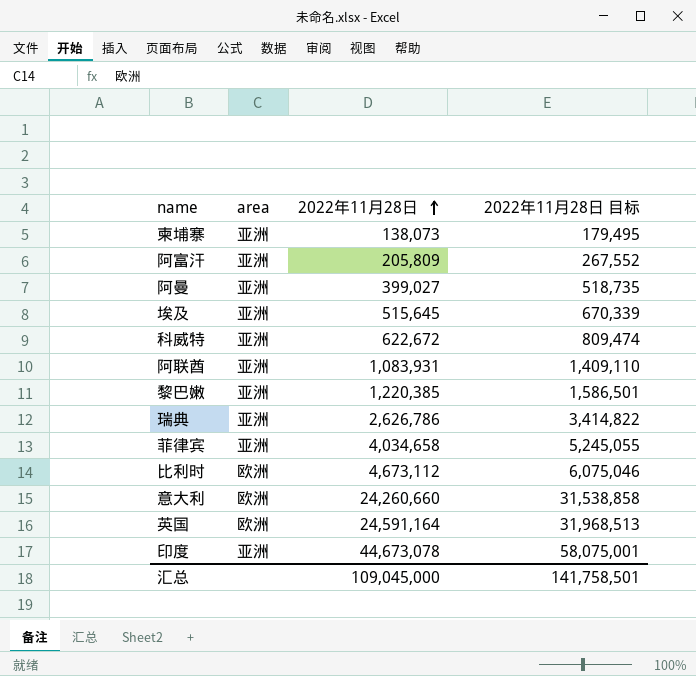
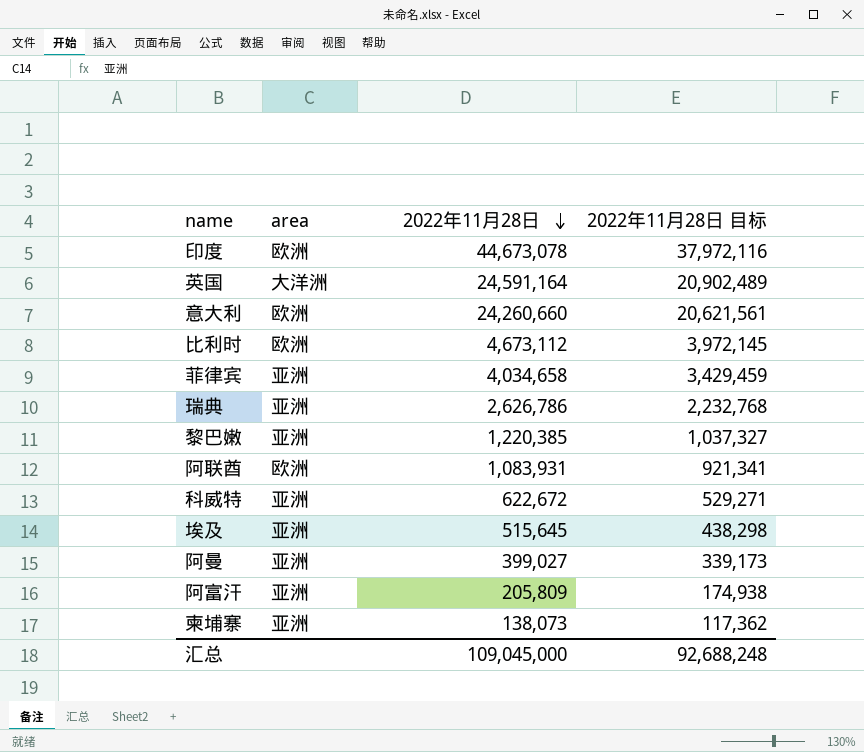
row order: 2022年11月28日 ascending -> 2022年11月28日 descending
column 2022年11月28日 目标 | formula: [2022年11月28日] * 1.3 -> [2022年11月28日] * 0.85
印度 | area: 亚洲 -> 欧洲
英国 | area: 欧洲 -> 大洋洲
阿联酋 | area: 亚洲 -> 欧洲
汇总 | 2022年11月28日 目标: 141,758,501 -> 92,688,248

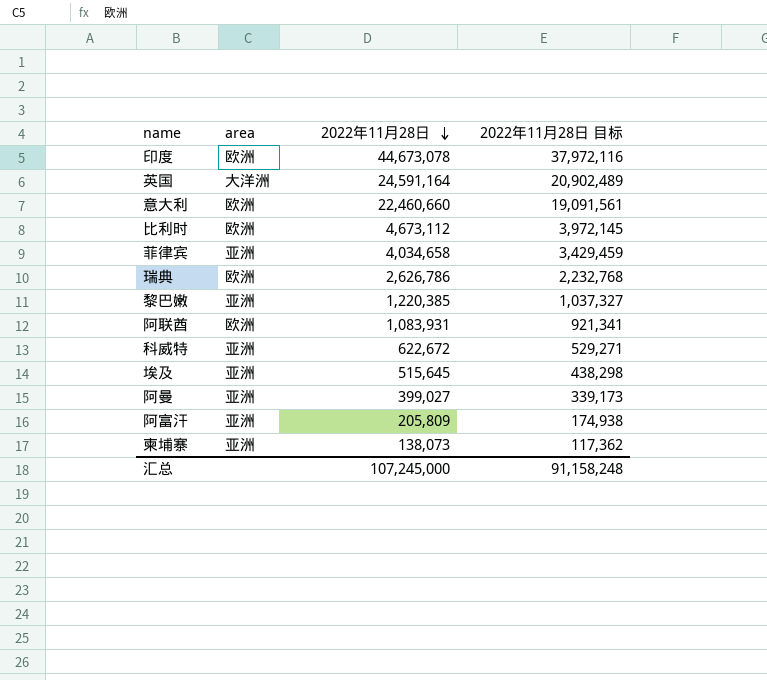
意大利 | 2022年11月28日: 24,260,660 -> 22,460,660
意大利 | 2022年11月28日 目标: 20,621,561 -> 19,091,561
瑞典 | area: 亚洲 -> 欧洲
汇总 | 2022年11月28日: 109,045,000 -> 107,245,000
汇总 | 2022年11月28日 目标: 92,688,248 -> 91,158,248

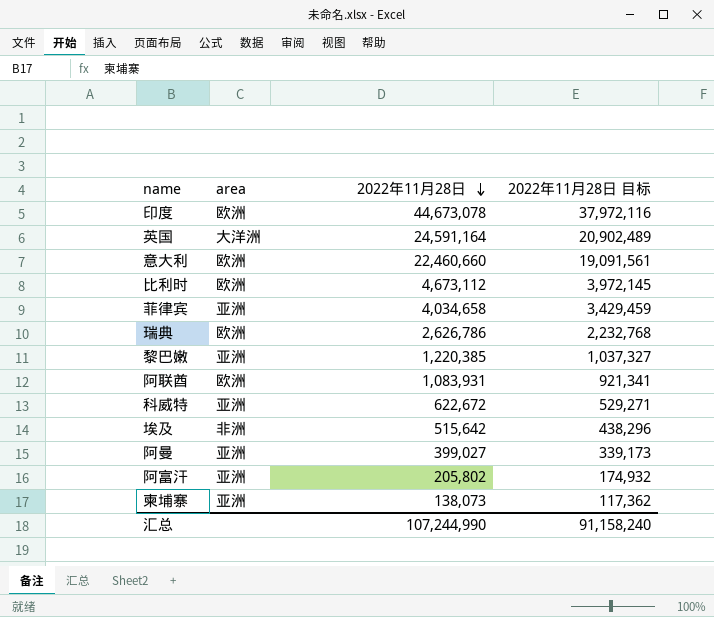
埃及 | area: 亚洲 -> 非洲
埃及 | 2022年11月28日: 515,645 -> 515,642
埃及 | 2022年11月28日 目标: 438,298 -> 438,296
阿富汗 | 2022年11月28日: 205,809 -> 205,802
阿富汗 | 2022年11月28日 目标: 174,938 -> 174,932
汇总 | 2022年11月28日: 107,245,000 -> 107,244,990
汇总 | 2022年11月28日 目标: 91,158,248 -> 91,158,240

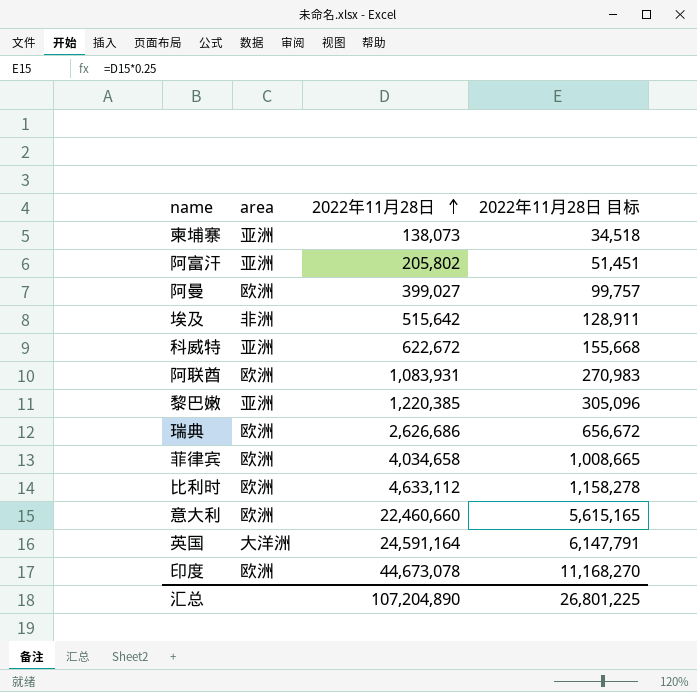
row order: 2022年11月28日 descending -> 2022年11月28日 ascending
column 2022年11月28日 目标 | formula: [2022年11月28日] * 0.85 -> [2022年11月28日] * 0.25
阿曼 | area: 亚洲 -> 欧洲
瑞典 | 2022年11月28日: 2,626,786 -> 2,626,686
菲律宾 | area: 亚洲 -> 欧洲
比利时 | 2022年11月28日: 4,673,112 -> 4,633,112
汇总 | 2022年11月28日: 107,244,990 -> 107,204,890
汇总 | 2022年11月28日 目标: 91,158,240 -> 26,801,225

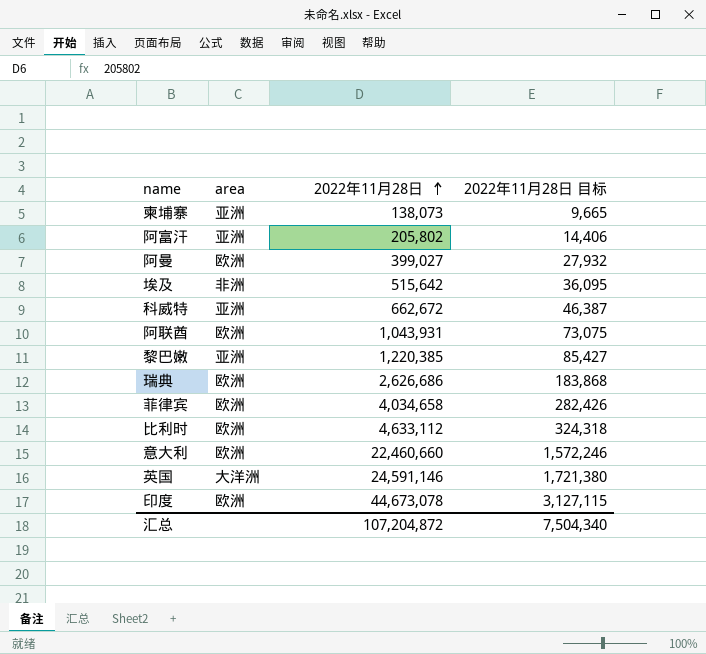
column 2022年11月28日 目标 | formula: [2022年11月28日] * 0.25 -> [2022年11月28日] * 0.07
科威特 | 2022年11月28日: 622,672 -> 662,672
阿联酋 | 2022年11月28日: 1,083,931 -> 1,043,931
英国 | 2022年11月28日: 24,591,164 -> 24,591,146
汇总 | 2022年11月28日: 107,204,890 -> 107,204,872
汇总 | 2022年11月28日 目标: 26,801,225 -> 7,504,340

